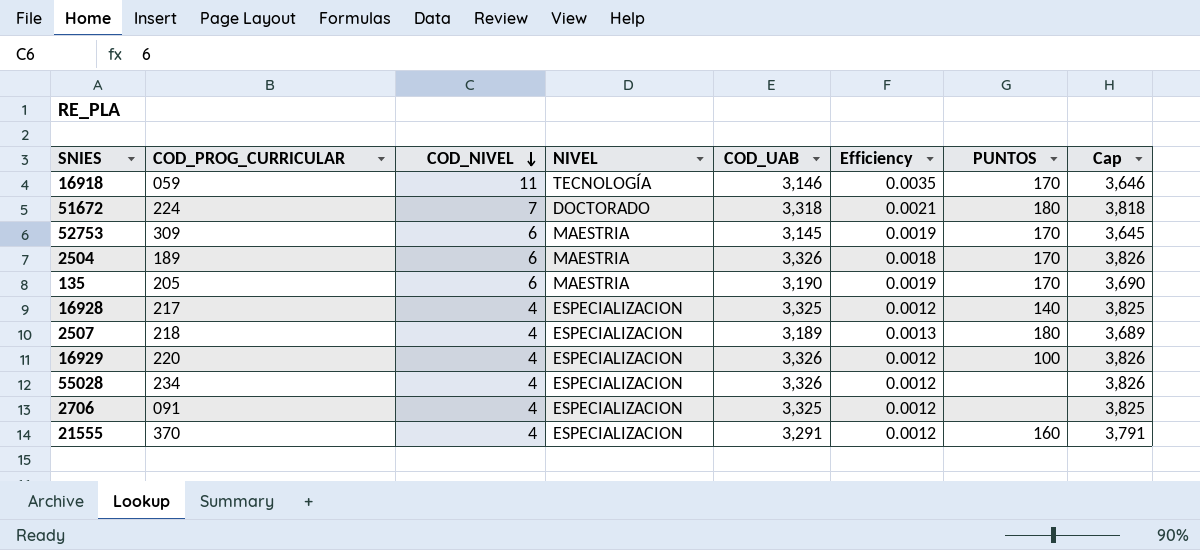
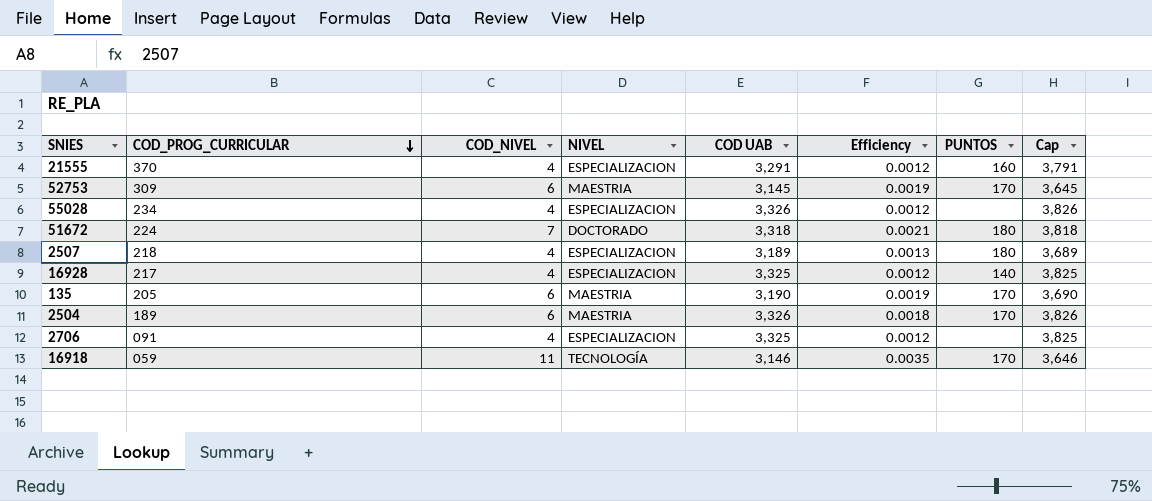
row order: COD_NIVEL descending -> COD_PROG_CURRICULAR descending
column name: COD_UAB -> COD UAB
row 16929: 220 | 4 | ESPECIALIZACION | 3,326 | 0.0012 | 100 | 3,826 -> none

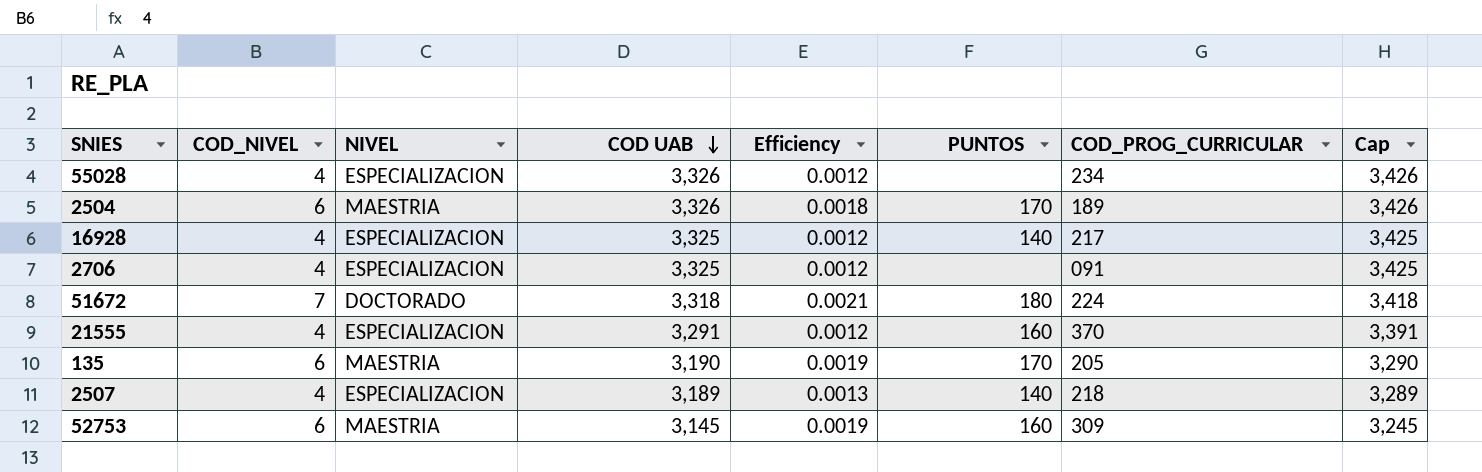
row order: COD_PROG_CURRICULAR descending -> COD UAB descending
column COD_PROG_CURRICULAR | position: 2 -> 7
column Cap | formula: [COD UAB] + 500 -> [COD UAB] + 100
row 16918: 059 | 11 | TECNOLOGÍA | 3,146 | 0.0035 | 170 | 3,646 -> none
2507 | PUNTOS: 180 -> 140
52753 | PUNTOS: 170 -> 160

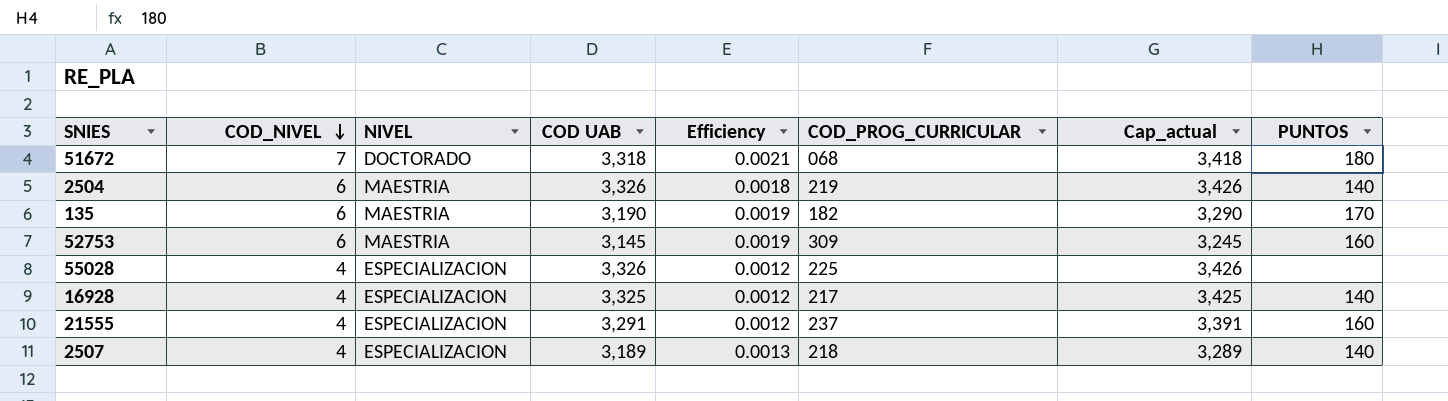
row order: COD UAB descending -> COD_NIVEL descending
column name: Cap -> Cap_actual
column PUNTOS | position: 6 -> 8
row 2706: 4 | ESPECIALIZACION | 3,325 | 0.0012 | none | 091 | 3,425 -> none
51672 | COD_PROG_CURRICULAR: 224 -> 068
2504 | COD_PROG_CURRICULAR: 189 -> 219
2504 | PUNTOS: 170 -> 140
135 | COD_PROG_CURRICULAR: 205 -> 182
55028 | COD_PROG_CURRICULAR: 234 -> 225
21555 | COD_PROG_CURRICULAR: 370 -> 237

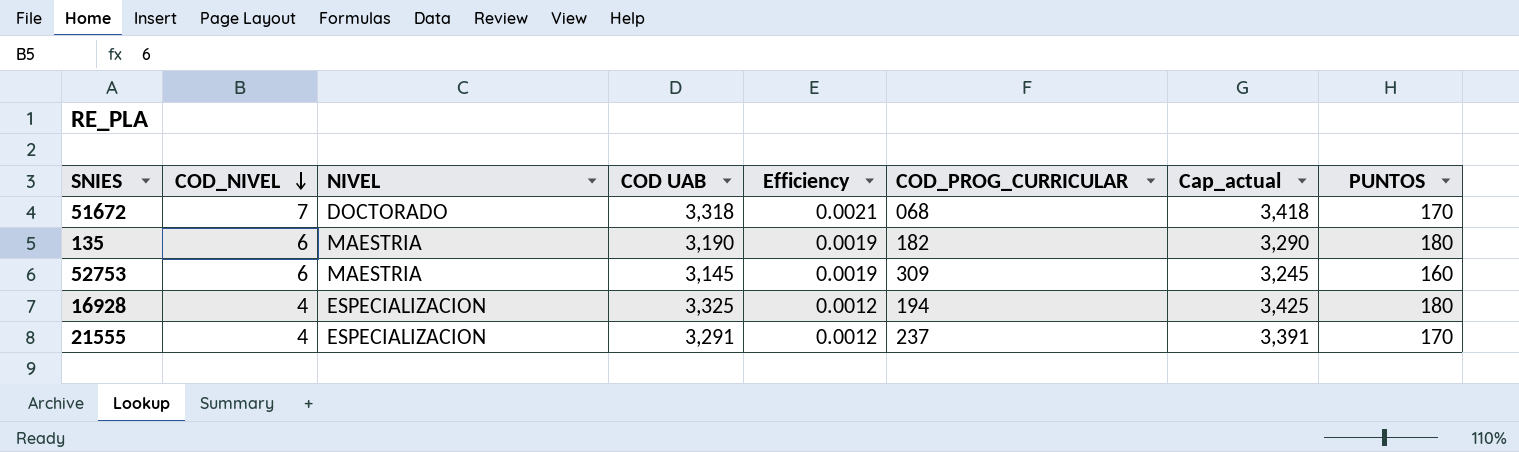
row 2504: 6 | MAESTRIA | 3,326 | 0.0018 | 219 | 3,426 | 140 -> none
row 55028: 4 | ESPECIALIZACION | 3,326 | 0.0012 | 225 | 3,426 | none -> none
row 2507: 4 | ESPECIALIZACION | 3,189 | 0.0013 | 218 | 3,289 | 140 -> none
51672 | PUNTOS: 180 -> 170
135 | PUNTOS: 170 -> 180
16928 | COD_PROG_CURRICULAR: 217 -> 194
16928 | PUNTOS: 140 -> 180
21555 | PUNTOS: 160 -> 170

